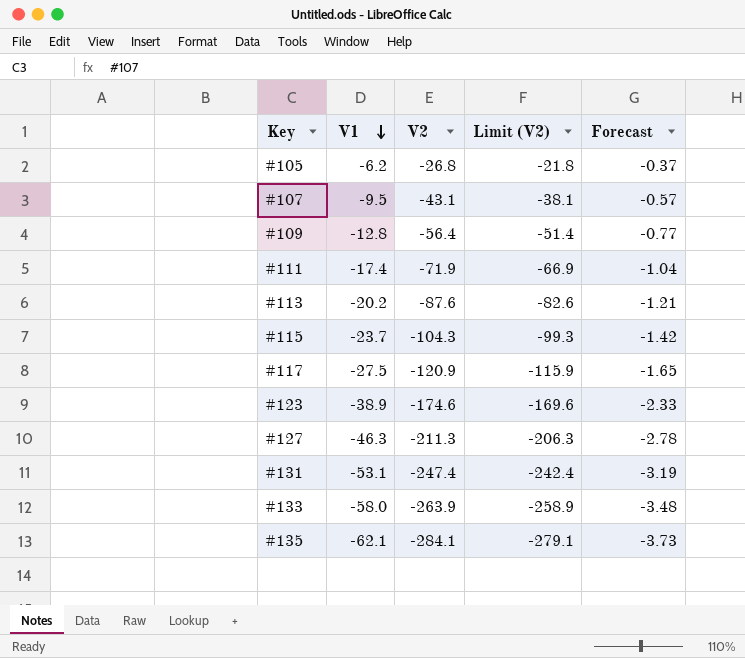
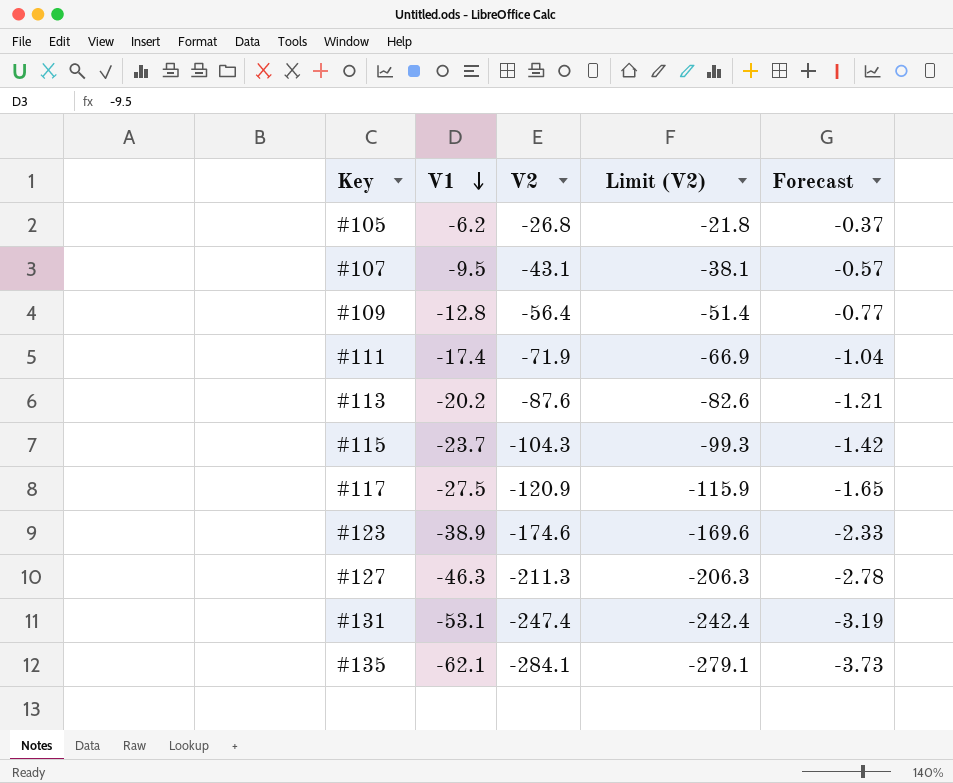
row #133: -58.0 | -263.9 | -258.9 | -3.48 -> none

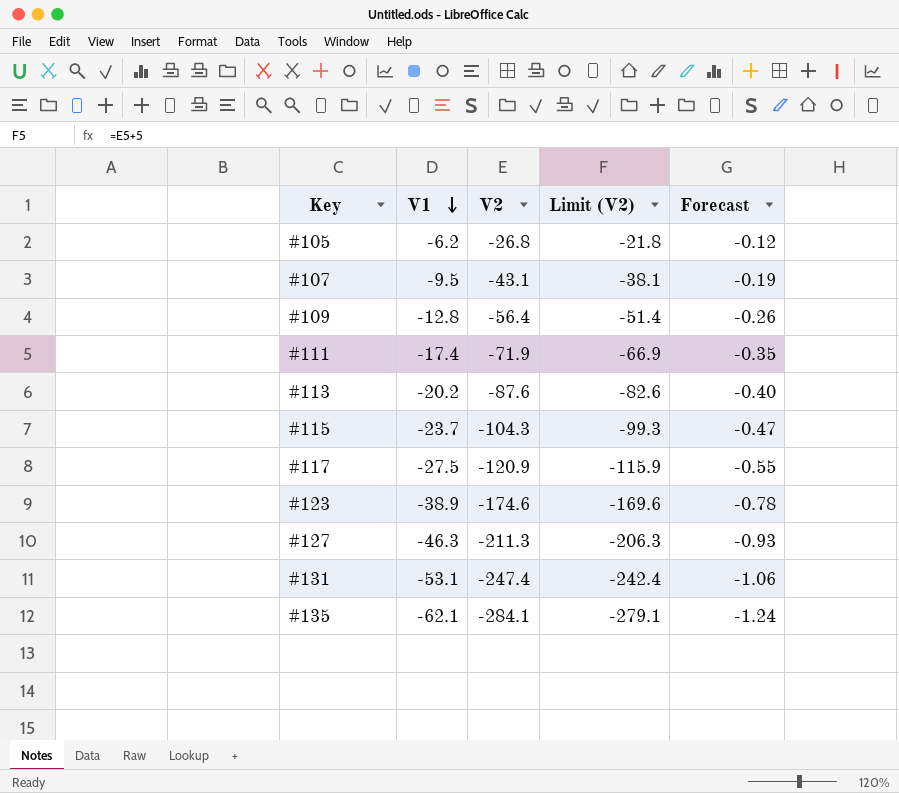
column Forecast | formula: [V1] * 0.06 -> [V1] * 0.02

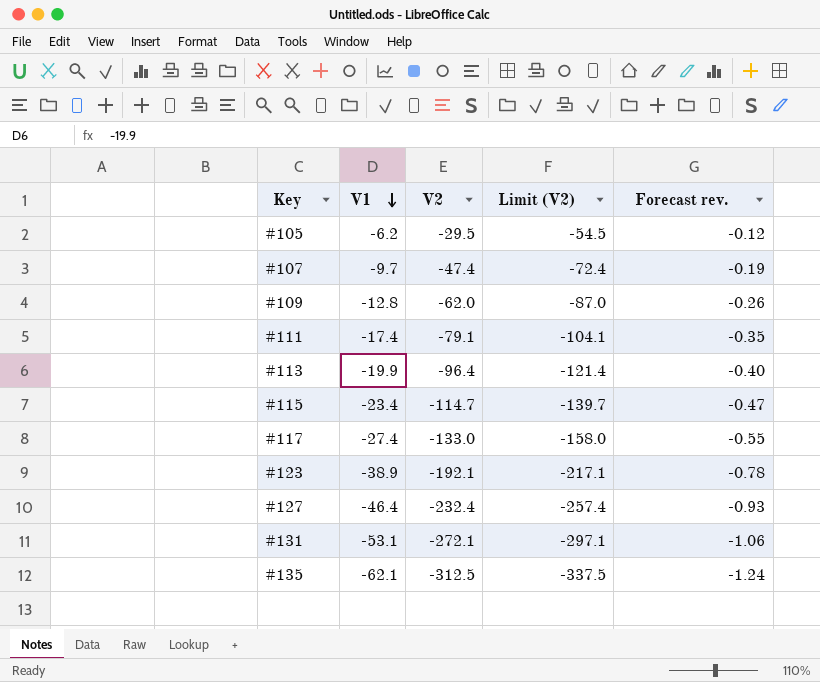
column Limit (V2) | formula: [V2] + 5 -> [V2] - 25
column name: Forecast -> Forecast rev.
#105 | V2: -26.8 -> -29.5
#107 | V1: -9.5 -> -9.7
#107 | V2: -43.1 -> -47.4
#109 | V2: -56.4 -> -62.0
#111 | V2: -71.9 -> -79.1
#113 | V1: -20.2 -> -19.9
#113 | V2: -87.6 -> -96.4
#115 | V1: -23.7 -> -23.4
#115 | V2: -104.3 -> -114.7
#117 | V1: -27.5 -> -27.4
#117 | V2: -120.9 -> -133.0
#123 | V2: -174.6 -> -192.1
#127 | V1: -46.3 -> -46.4
#127 | V2: -211.3 -> -232.4
#131 | V2: -247.4 -> -272.1
#135 | V2: -284.1 -> -312.5

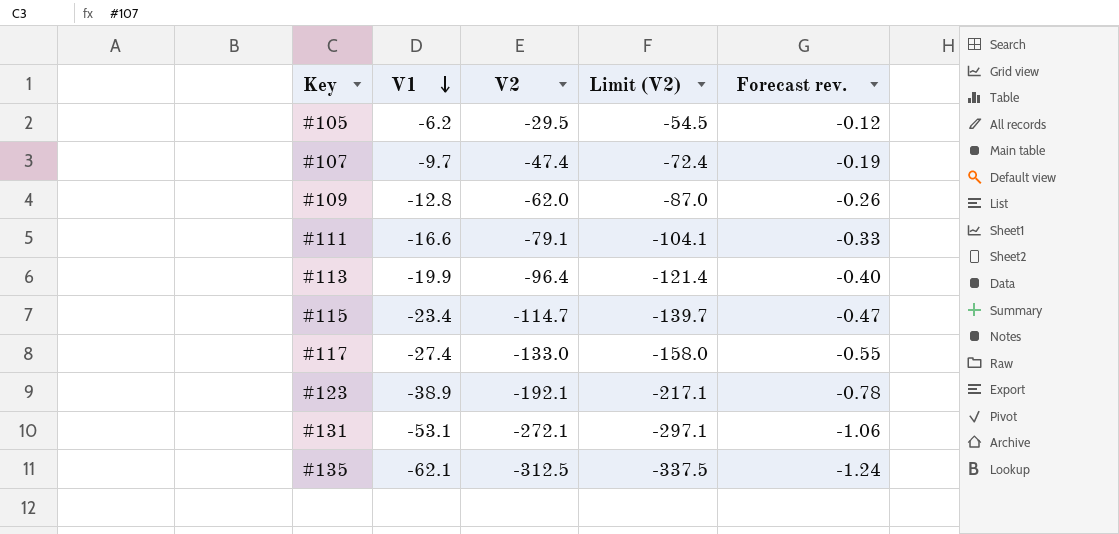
row #127: -46.4 | -232.4 | -257.4 | -0.93 -> none
#111 | V1: -17.4 -> -16.6
#111 | Forecast rev.: -0.35 -> -0.33

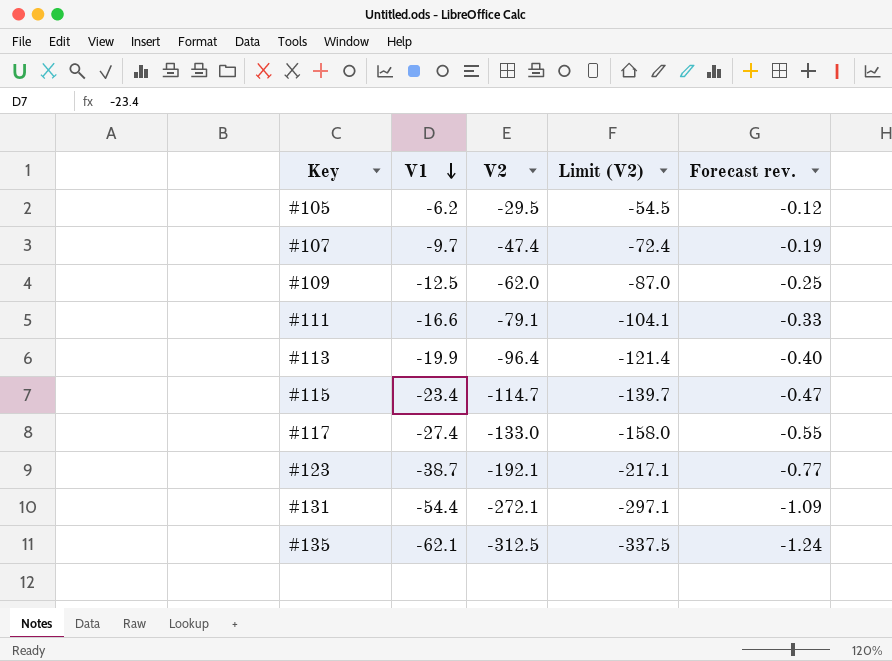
#109 | V1: -12.8 -> -12.5
#109 | Forecast rev.: -0.26 -> -0.25
#123 | V1: -38.9 -> -38.7
#123 | Forecast rev.: -0.78 -> -0.77
#131 | V1: -53.1 -> -54.4
#131 | Forecast rev.: -1.06 -> -1.09

